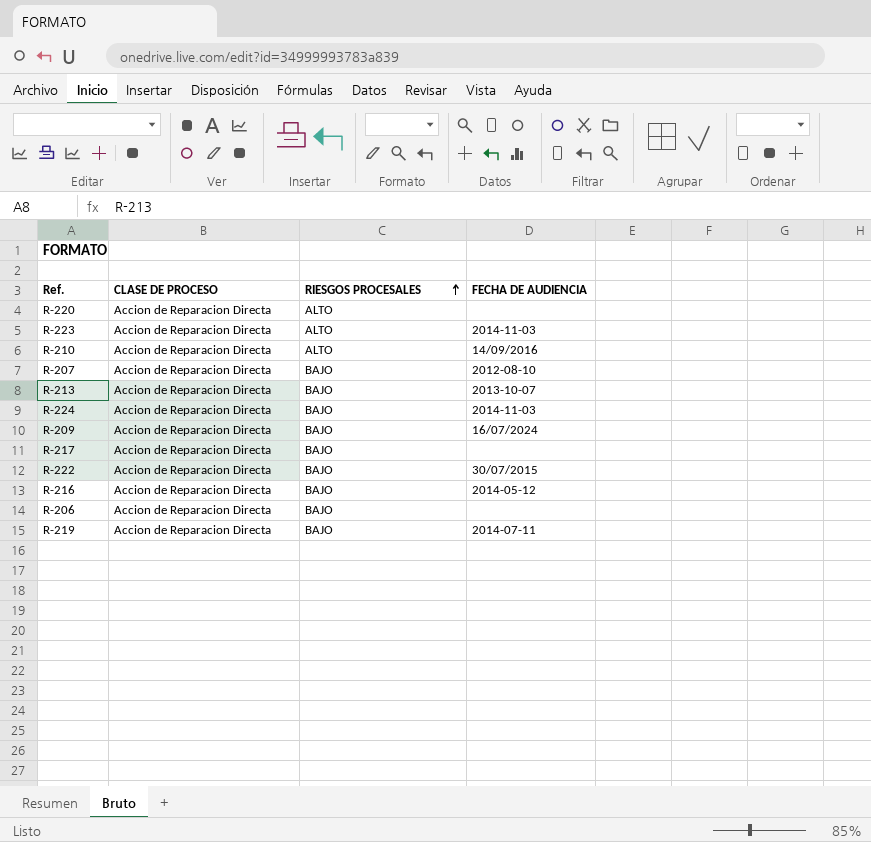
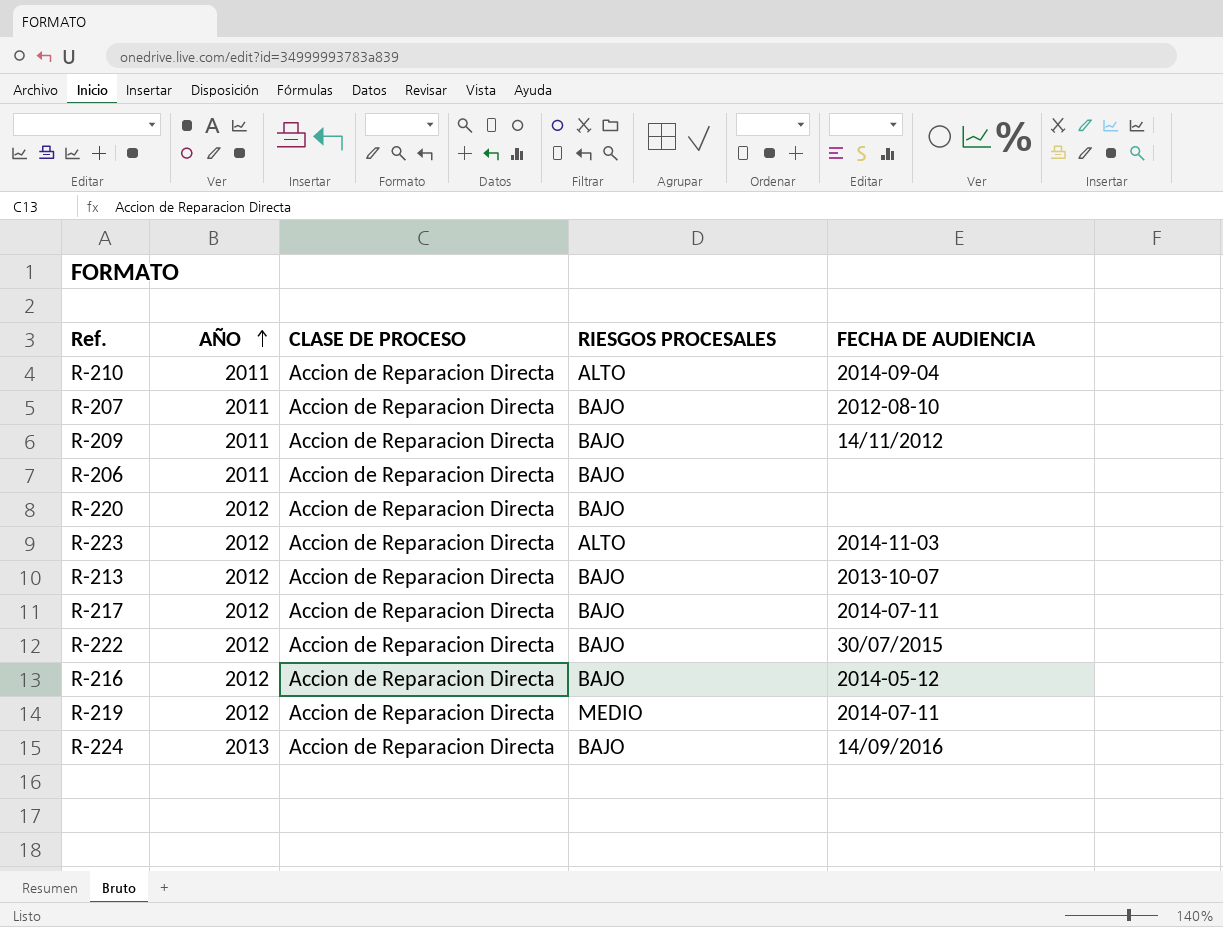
row order: RIESGOS PROCESALES ascending -> AÑO ascending
column AÑO | position: none -> 2
R-210 | FECHA DE AUDIENCIA: 14/09/2016 -> 2014-09-04
R-209 | FECHA DE AUDIENCIA: 16/07/2024 -> 14/11/2012
R-220 | RIESGOS PROCESALES: ALTO -> BAJO
R-217 | FECHA DE AUDIENCIA: none -> 2014-07-11
R-219 | RIESGOS PROCESALES: BAJO -> MEDIO
R-224 | FECHA DE AUDIENCIA: 2014-11-03 -> 14/09/2016

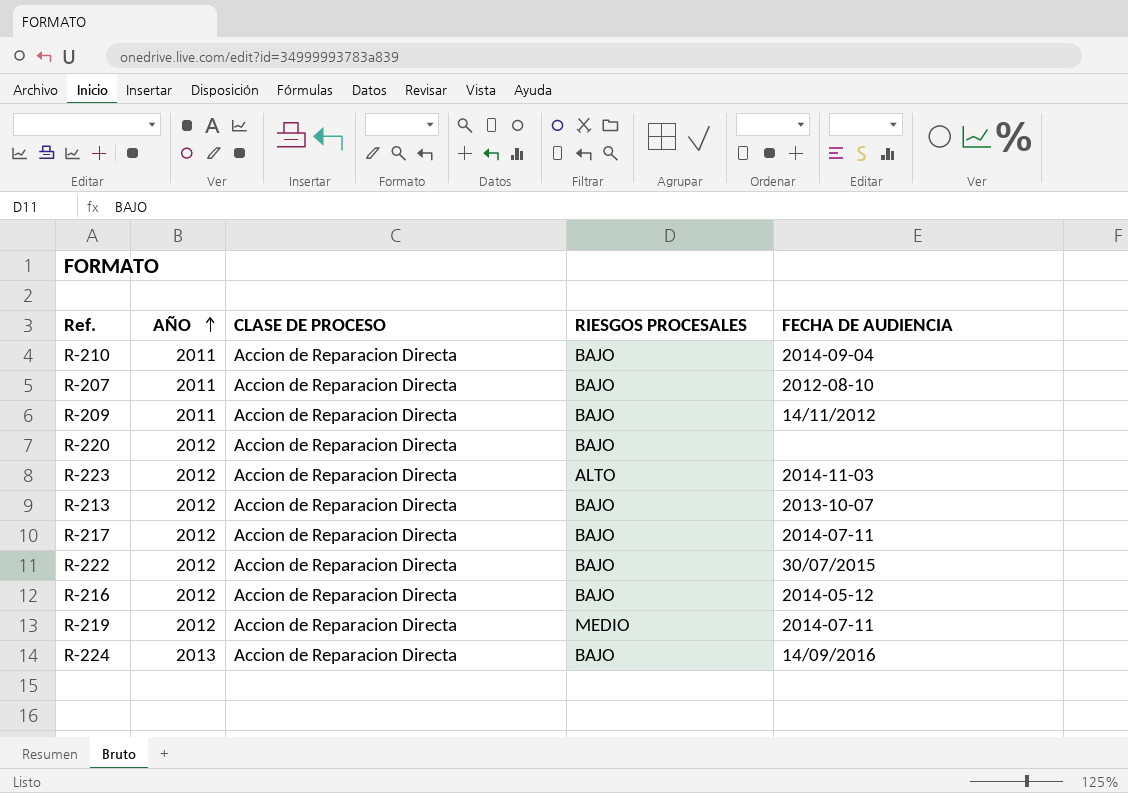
row R-206: 2011 | Accion de Reparacion Directa | BAJO | none -> none
R-210 | RIESGOS PROCESALES: ALTO -> BAJO

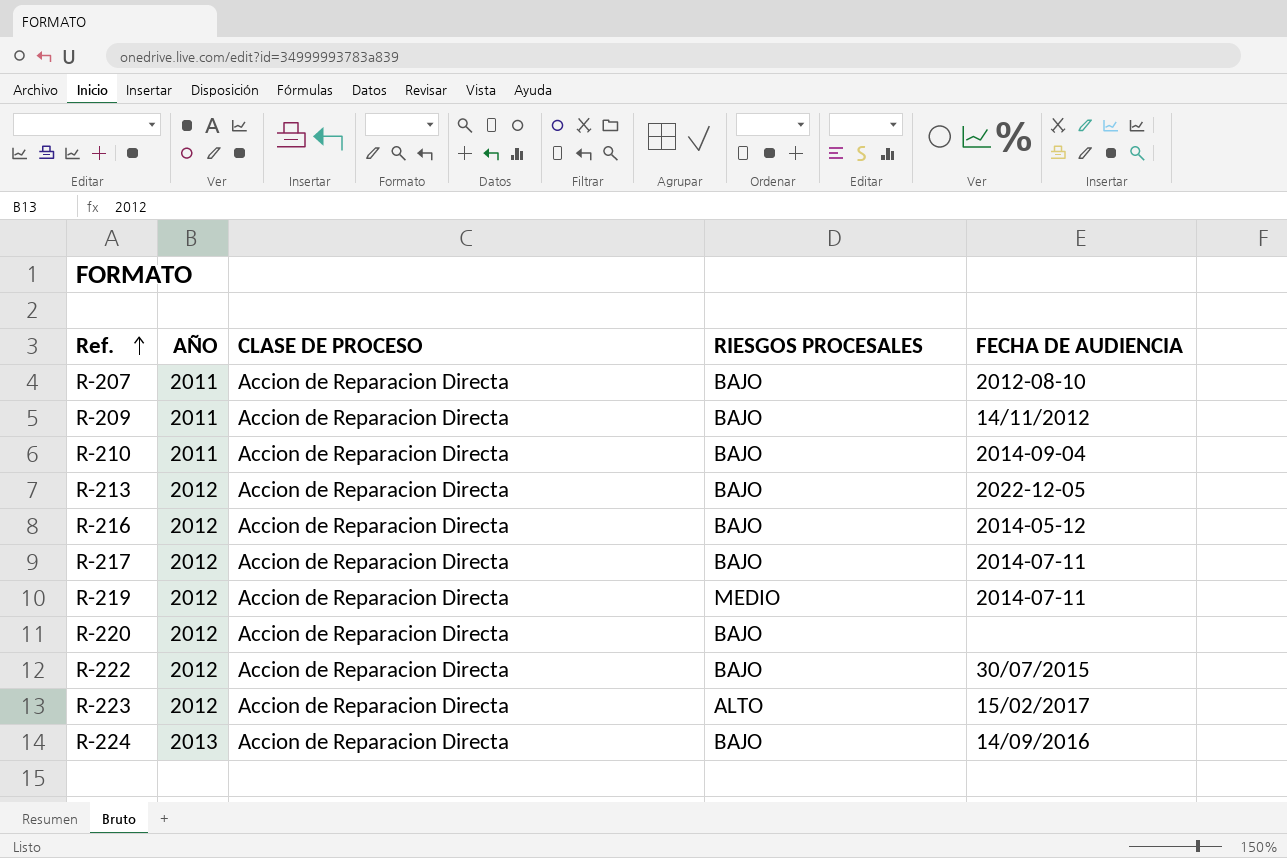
row order: AÑO ascending -> Ref. ascending
R-213 | FECHA DE AUDIENCIA: 2013-10-07 -> 2022-12-05
R-223 | FECHA DE AUDIENCIA: 2014-11-03 -> 15/02/2017

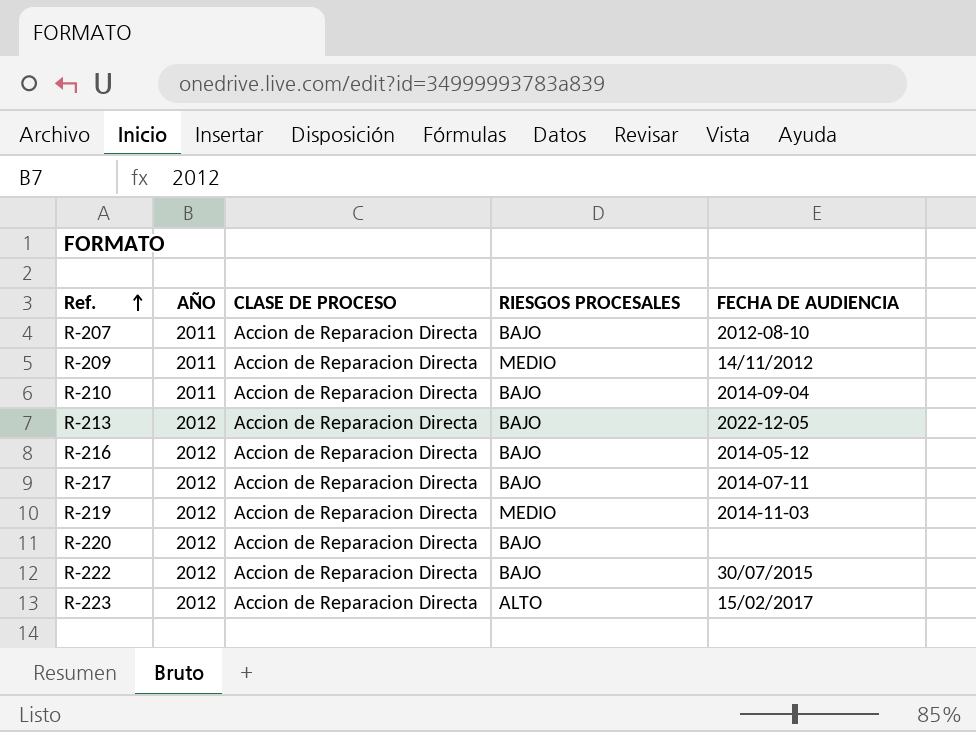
row R-224: 2013 | Accion de Reparacion Directa | BAJO | 14/09/2016 -> none
R-209 | RIESGOS PROCESALES: BAJO -> MEDIO
R-219 | FECHA DE AUDIENCIA: 2014-07-11 -> 2014-11-03

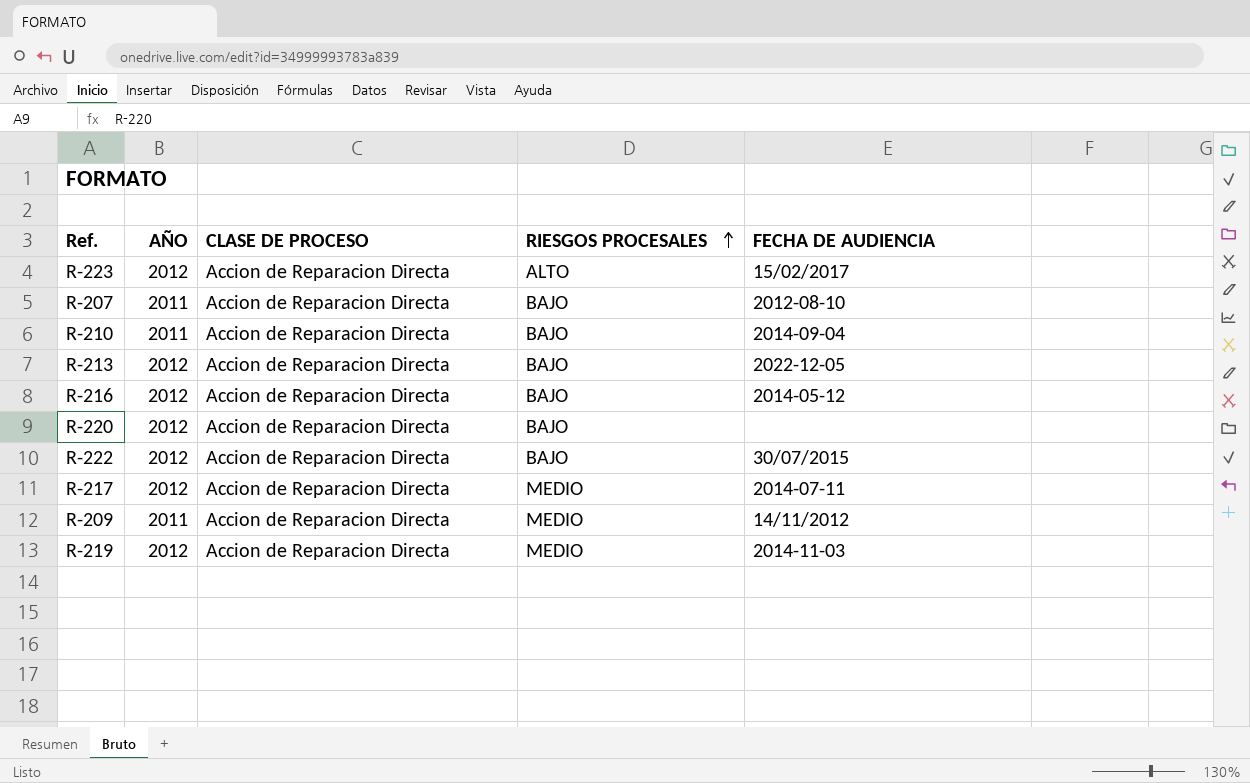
row order: Ref. ascending -> RIESGOS PROCESALES ascending
R-217 | RIESGOS PROCESALES: BAJO -> MEDIO

